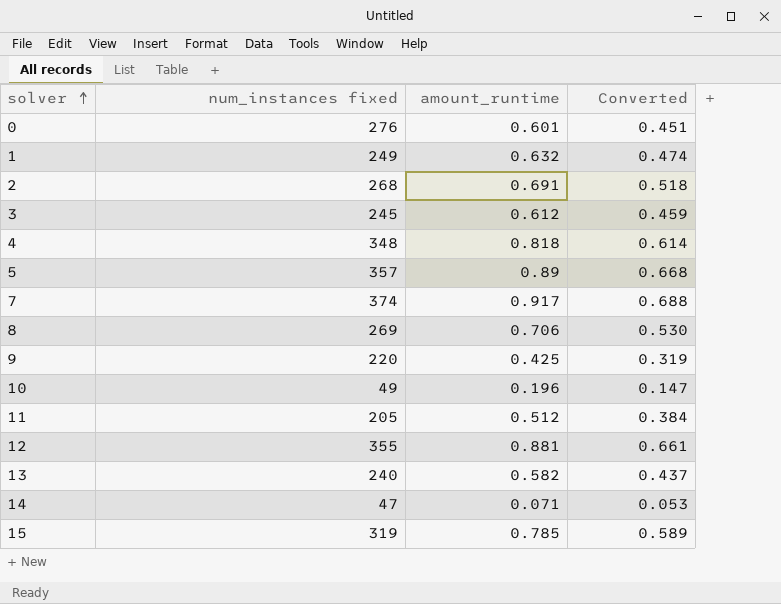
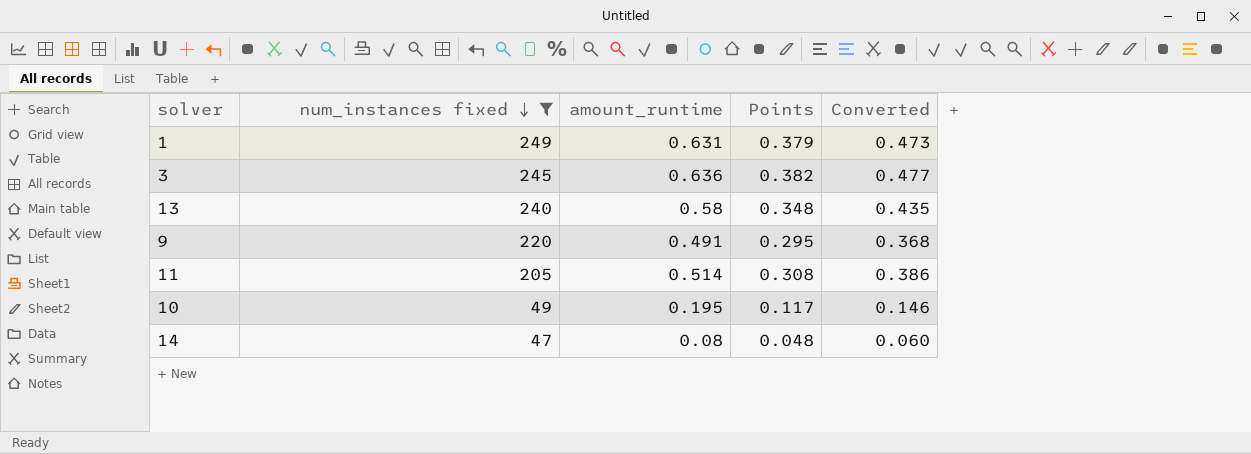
filter: none -> num_instances fixed <= 249
row order: solver ascending -> num_instances fixed descending
column Points | formula: none -> [amount_runtime] * 0.6
1 | amount_runtime: 0.632 -> 0.631
1 | Converted: 0.474 -> 0.473
3 | amount_runtime: 0.612 -> 0.636
3 | Converted: 0.459 -> 0.477
13 | amount_runtime: 0.582 -> 0.58
13 | Converted: 0.437 -> 0.435
9 | amount_runtime: 0.425 -> 0.491
9 | Converted: 0.319 -> 0.368
11 | amount_runtime: 0.512 -> 0.514
11 | Converted: 0.384 -> 0.386
10 | amount_runtime: 0.196 -> 0.195
10 | Converted: 0.147 -> 0.146
14 | amount_runtime: 0.071 -> 0.08
14 | Converted: 0.053 -> 0.060

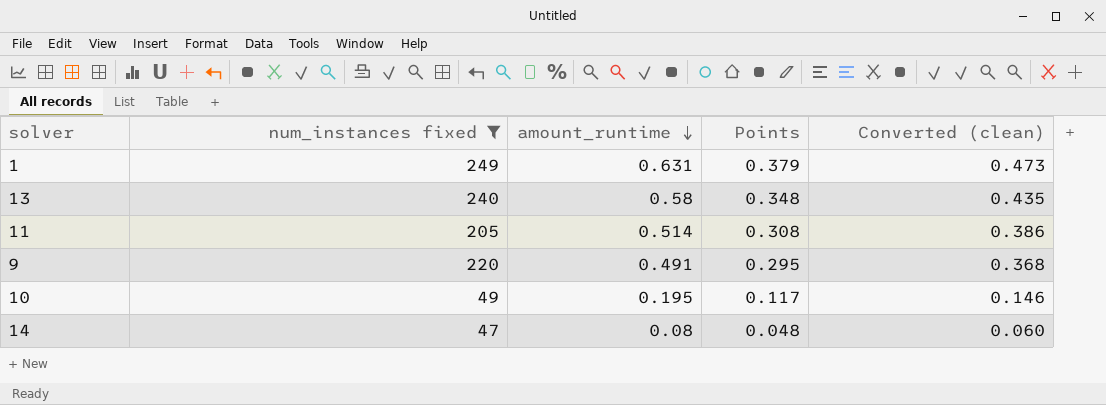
row order: num_instances fixed descending -> amount_runtime descending
column name: Converted -> Converted (clean)
row 3: 245 | 0.636 | 0.382 | 0.477 -> none

